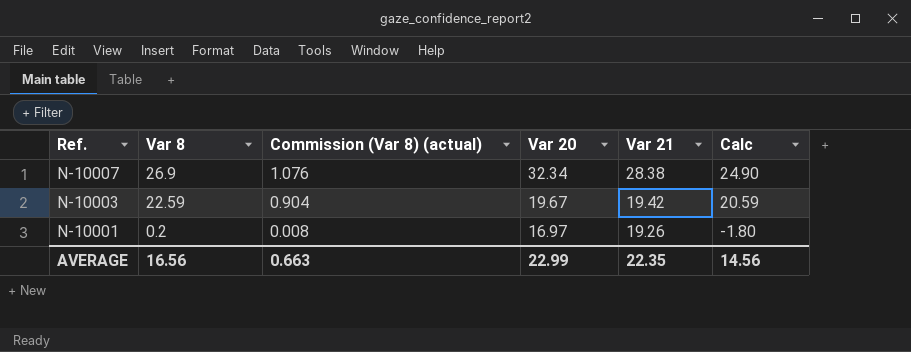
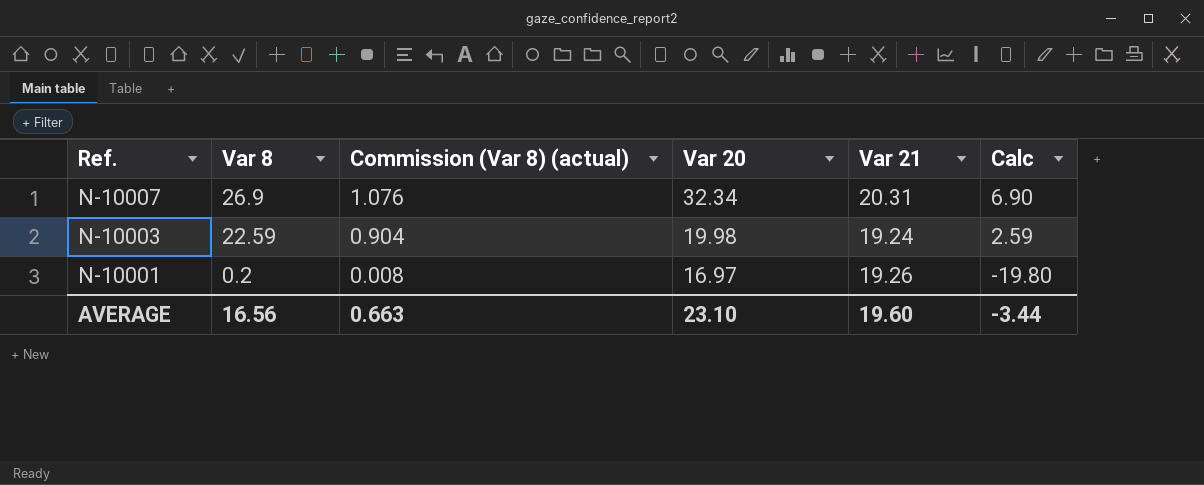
column Calc | formula: [Var 8] - 2 -> [Var 8] - 20
N-10007 | Var 21: 28.38 -> 20.31
N-10003 | Var 20: 19.67 -> 19.98
N-10003 | Var 21: 19.42 -> 19.24
AVERAGE | Var 20: 22.99 -> 23.10
AVERAGE | Var 21: 22.35 -> 19.60
AVERAGE | Calc: 14.56 -> -3.44

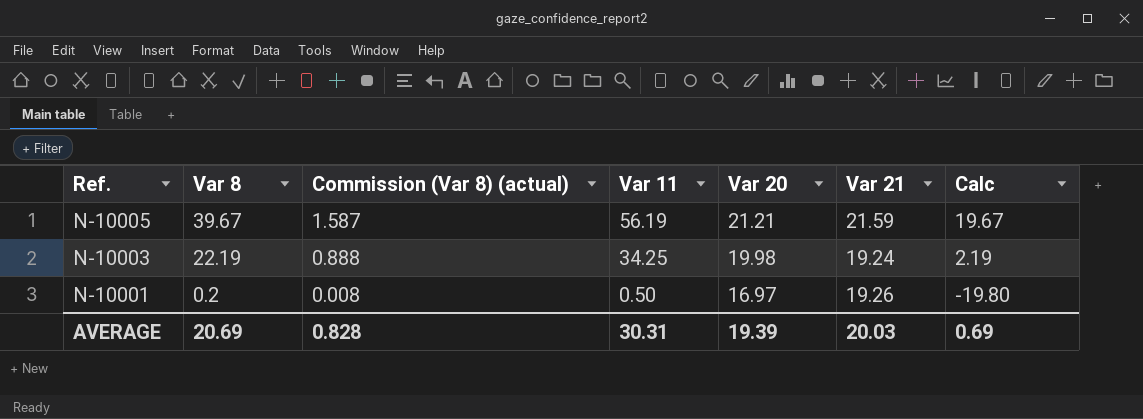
column Var 11 | position: none -> 4
row N-10007: 26.9 | 1.076 | 32.34 | 20.31 | 6.90 -> none
row N-10005: none -> 39.67 | 1.587 | 56.19 | 21.21 | 21.59 | 19.67
N-10003 | Var 8: 22.59 -> 22.19
N-10003 | Commission (Var 8) (actual): 0.904 -> 0.888
N-10003 | Calc: 2.59 -> 2.19
AVERAGE | Var 8: 16.56 -> 20.69
AVERAGE | Commission (Var 8) (actual): 0.663 -> 0.828
AVERAGE | Var 20: 23.10 -> 19.39
AVERAGE | Var 21: 19.60 -> 20.03
AVERAGE | Calc: -3.44 -> 0.69

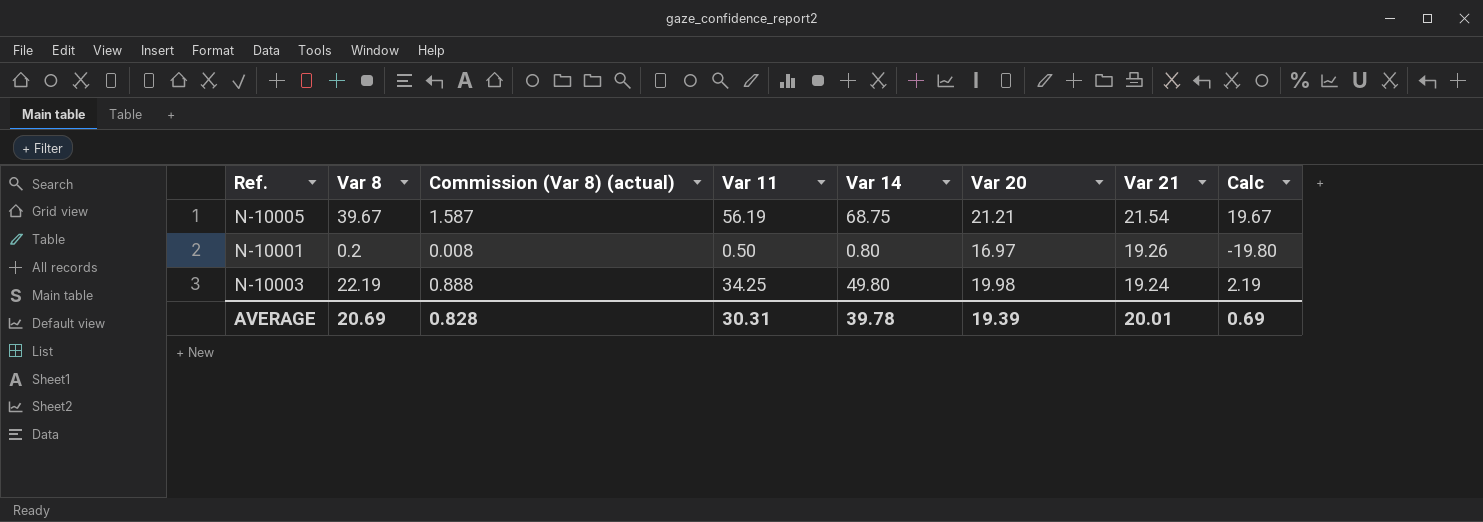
row order: Ref. descending -> Var 21 descending
column Var 14 | position: none -> 5
N-10005 | Var 21: 21.59 -> 21.54
AVERAGE | Var 21: 20.03 -> 20.01

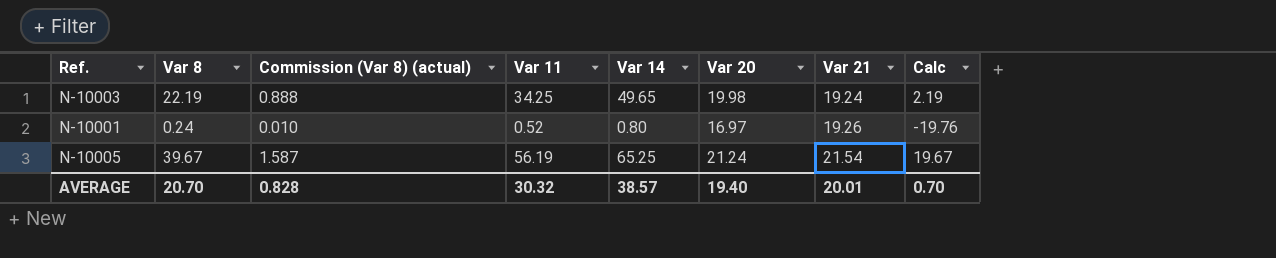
row order: Var 21 descending -> Var 21 ascending
N-10003 | Var 14: 49.80 -> 49.65
N-10001 | Var 8: 0.2 -> 0.24
N-10001 | Commission (Var 8) (actual): 0.008 -> 0.010
N-10001 | Var 11: 0.50 -> 0.52
N-10001 | Calc: -19.80 -> -19.76
N-10005 | Var 14: 68.75 -> 65.25
N-10005 | Var 20: 21.21 -> 21.24
AVERAGE | Var 8: 20.69 -> 20.70
AVERAGE | Var 11: 30.31 -> 30.32
AVERAGE | Var 14: 39.78 -> 38.57
AVERAGE | Var 20: 19.39 -> 19.40
AVERAGE | Calc: 0.69 -> 0.70

